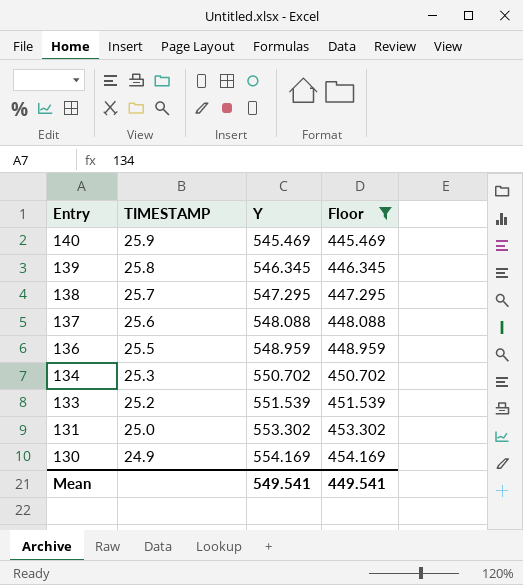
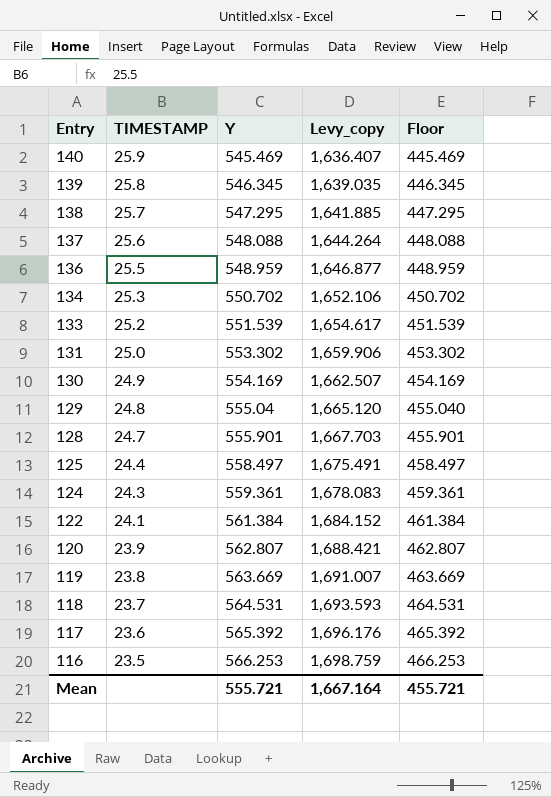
filter: Floor <= 454.169 -> none
column Levy_copy | formula: none -> [Y] * 3
Mean | Y: 549.541 -> 555.721
Mean | Floor: 449.541 -> 455.721

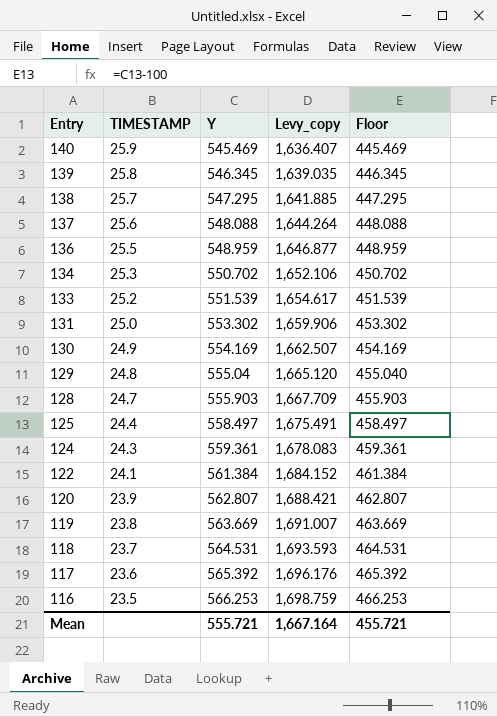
128 | Y: 555.901 -> 555.903
128 | Levy_copy: 1,667.703 -> 1,667.709
128 | Floor: 455.901 -> 455.903

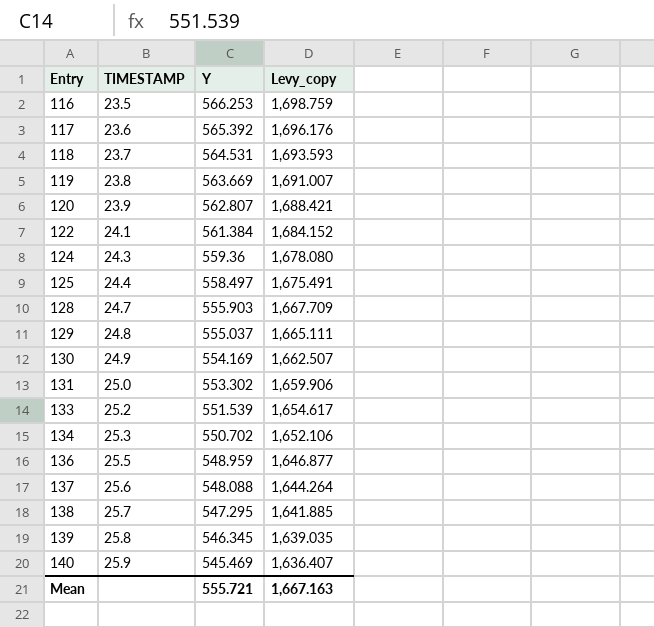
row order: Entry descending -> Entry ascending
column Floor | formula: [Y] - 100 -> none
124 | Y: 559.361 -> 559.36
124 | Levy_copy: 1,678.083 -> 1,678.080
129 | Y: 555.04 -> 555.037
129 | Levy_copy: 1,665.120 -> 1,665.111
Mean | Levy_copy: 1,667.164 -> 1,667.163

